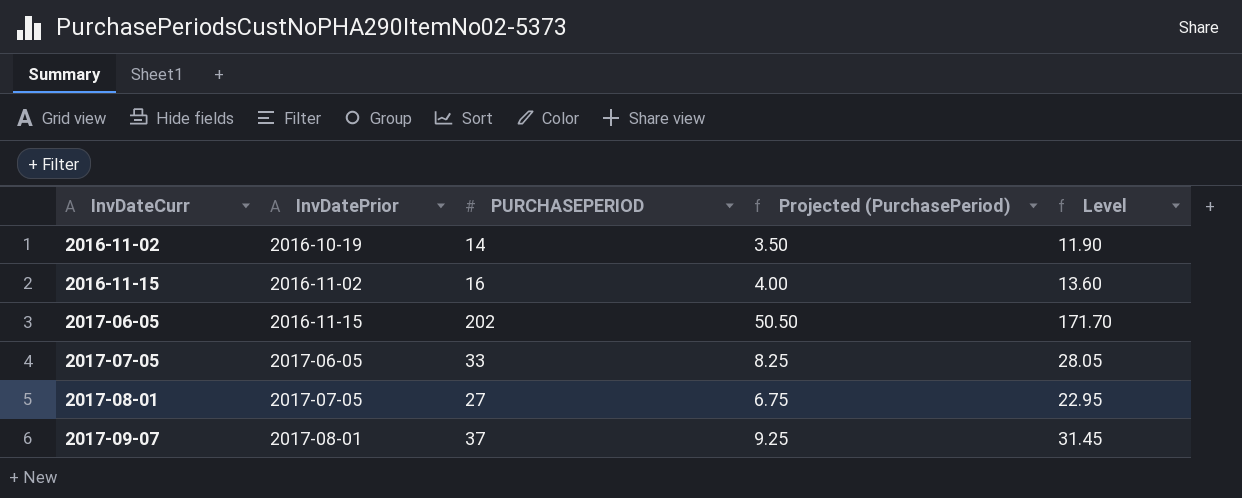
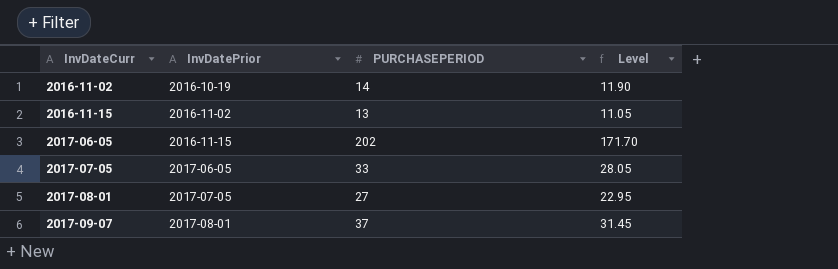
column Projected (PurchasePeriod) | formula: [PURCHASEPERIOD] * 0.25 -> none
2016-11-15 | PURCHASEPERIOD: 16 -> 13
2016-11-15 | Level: 13.60 -> 11.05

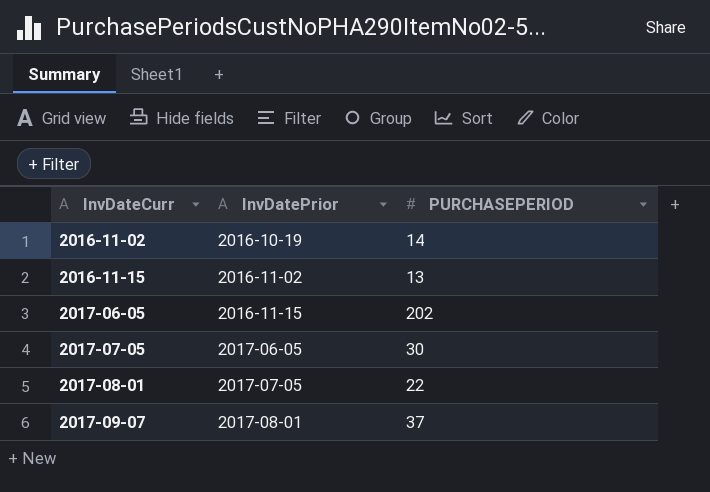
column Level | formula: [PURCHASEPERIOD] * 0.85 -> none
2017-07-05 | PURCHASEPERIOD: 33 -> 30
2017-08-01 | PURCHASEPERIOD: 27 -> 22

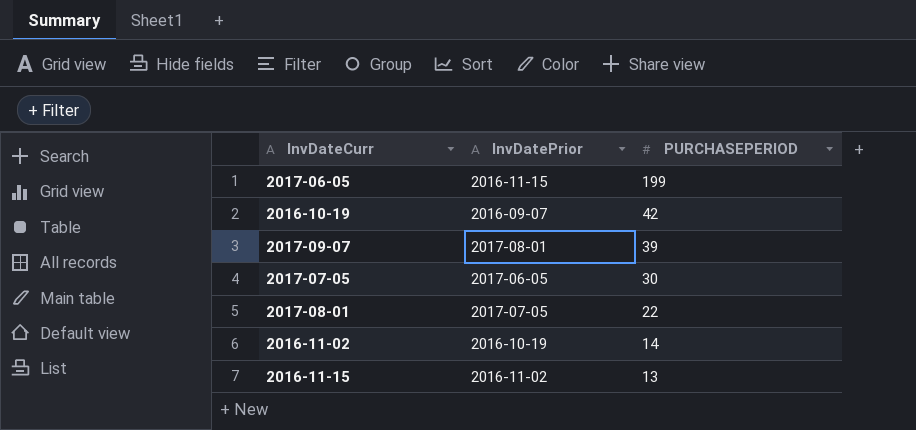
row order: InvDateCurr ascending -> PURCHASEPERIOD descending
2017-06-05 | PURCHASEPERIOD: 202 -> 199
row 2016-10-19: none -> 2016-09-07 | 42
2017-09-07 | PURCHASEPERIOD: 37 -> 39

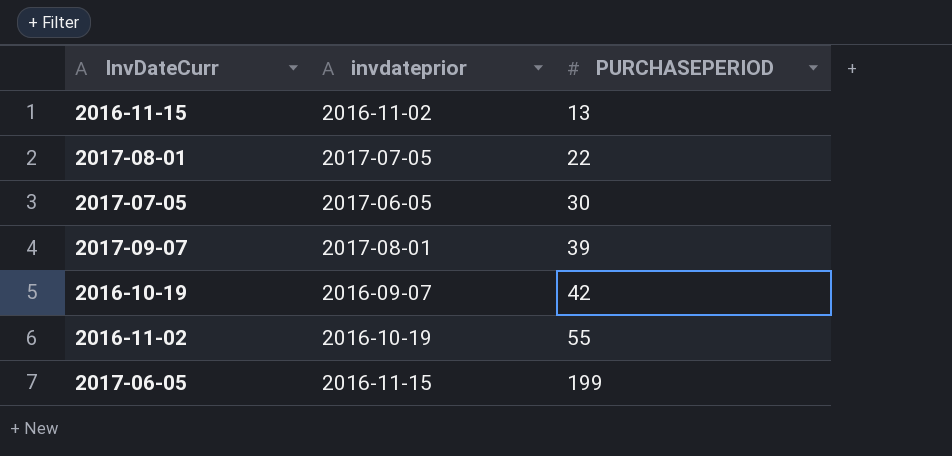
row order: PURCHASEPERIOD descending -> PURCHASEPERIOD ascending
column name: InvDatePrior -> invdateprior
2016-11-02 | PURCHASEPERIOD: 14 -> 55

